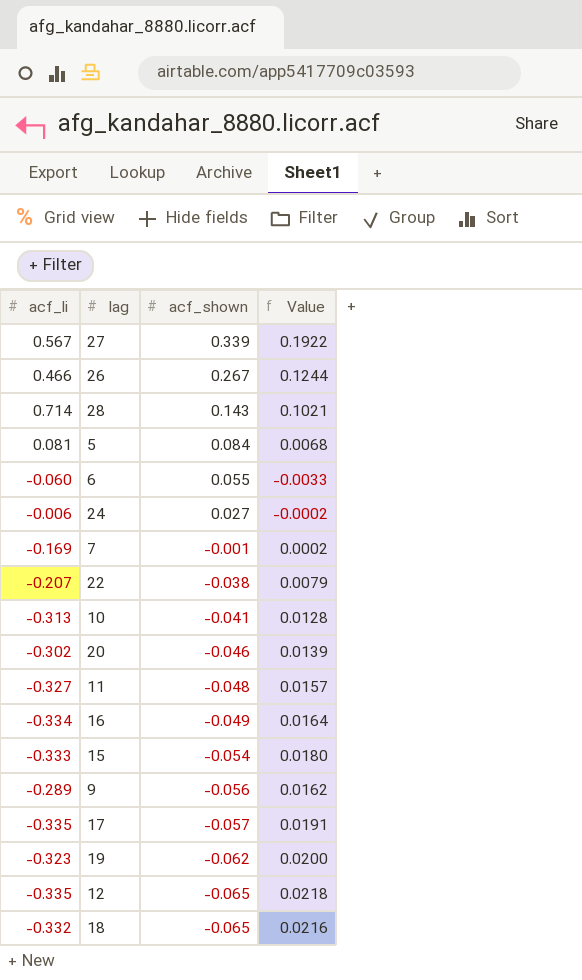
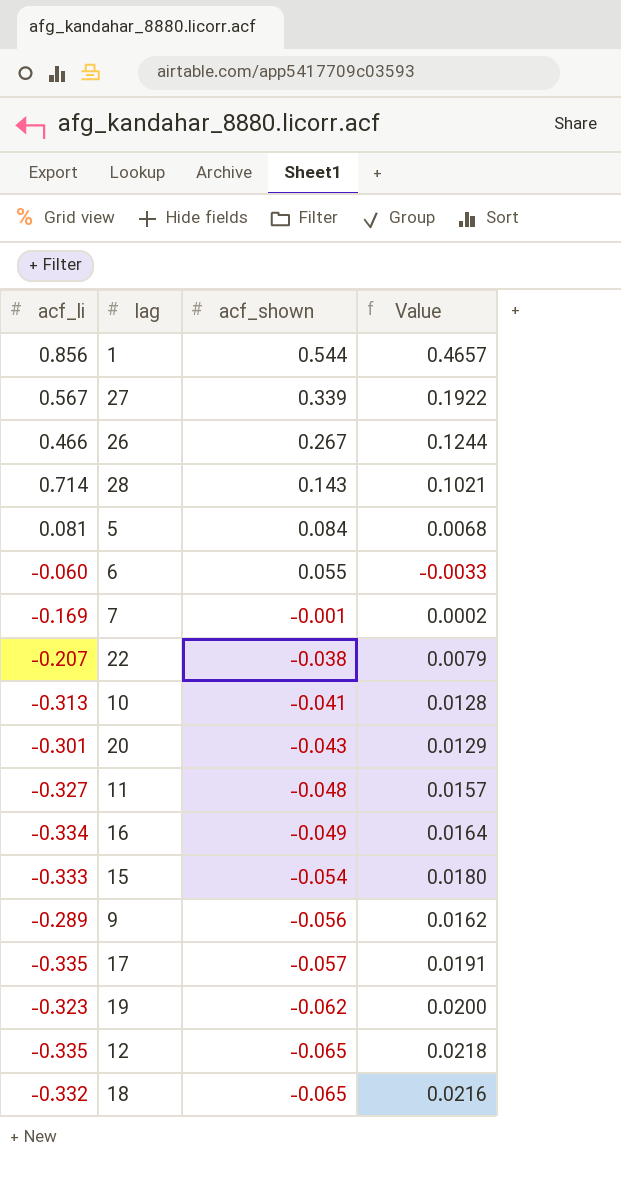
row 24: -0.006 | 0.027 | -0.0002 -> none
row 1: none -> 0.856 | 0.544 | 0.4657
20 | acf_li: -0.302 -> -0.301
20 | acf_shown: -0.046 -> -0.043
20 | Value: 0.0139 -> 0.0129

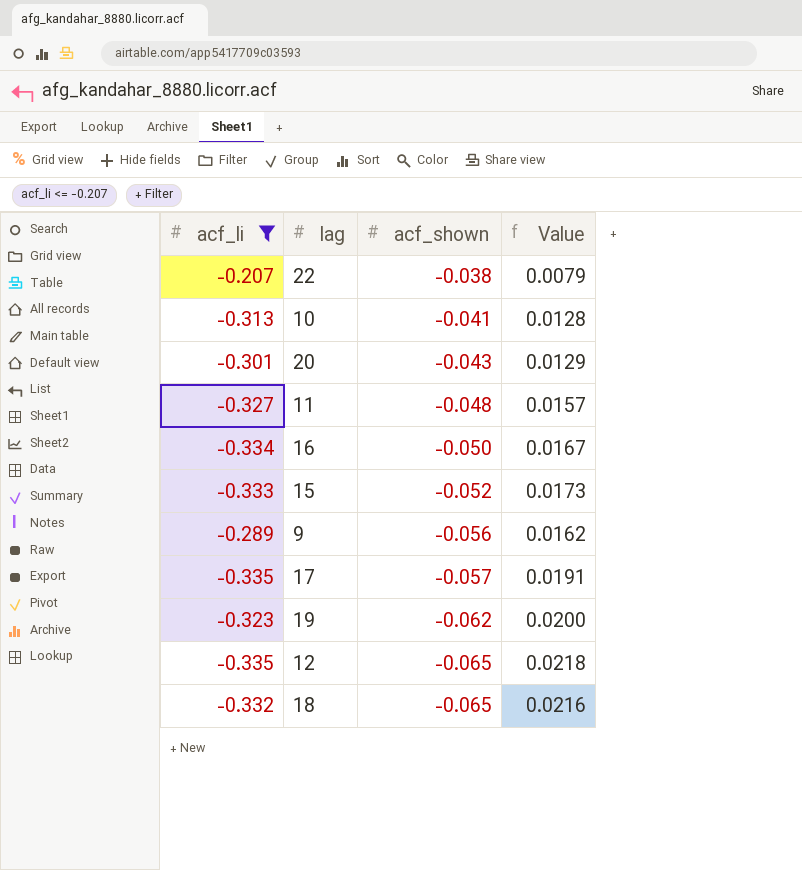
filter: none -> acf_li <= -0.207
16 | acf_shown: -0.049 -> -0.050
16 | Value: 0.0164 -> 0.0167
15 | acf_shown: -0.054 -> -0.052
15 | Value: 0.0180 -> 0.0173

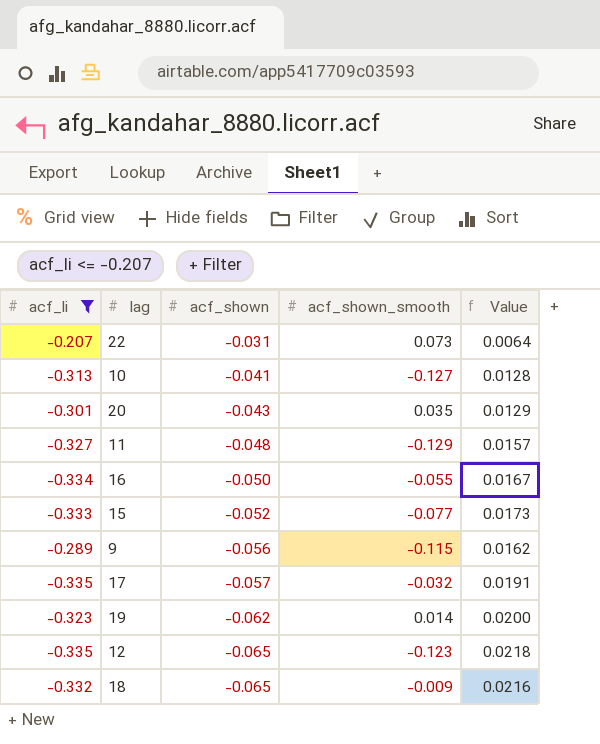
column acf_shown_smooth | position: none -> 4
22 | acf_shown: -0.038 -> -0.031
22 | Value: 0.0079 -> 0.0064

